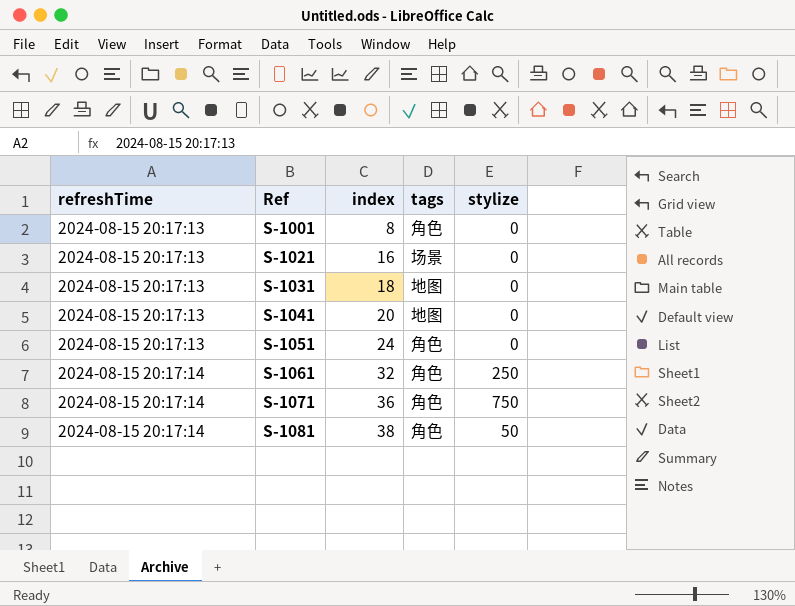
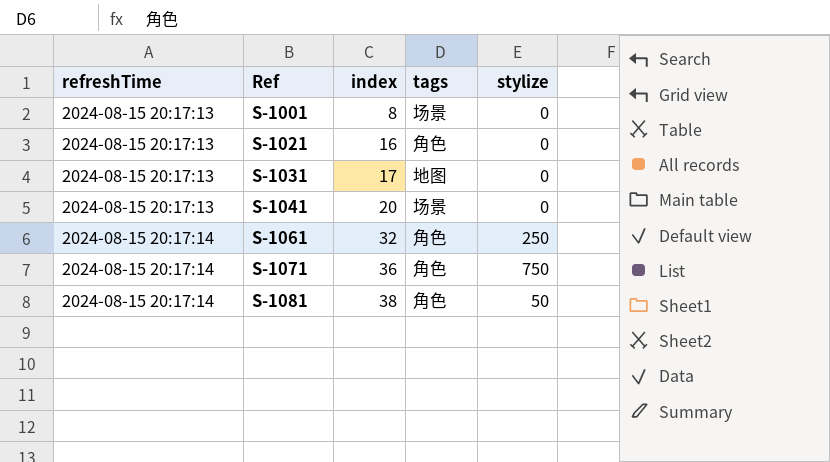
row S-1051: 2024-08-15 20:17:13 | 24 | 角色 | 0 -> none
S-1001 | tags: 角色 -> 场景
S-1021 | tags: 场景 -> 角色
S-1031 | index: 18 -> 17
S-1041 | tags: 地图 -> 场景

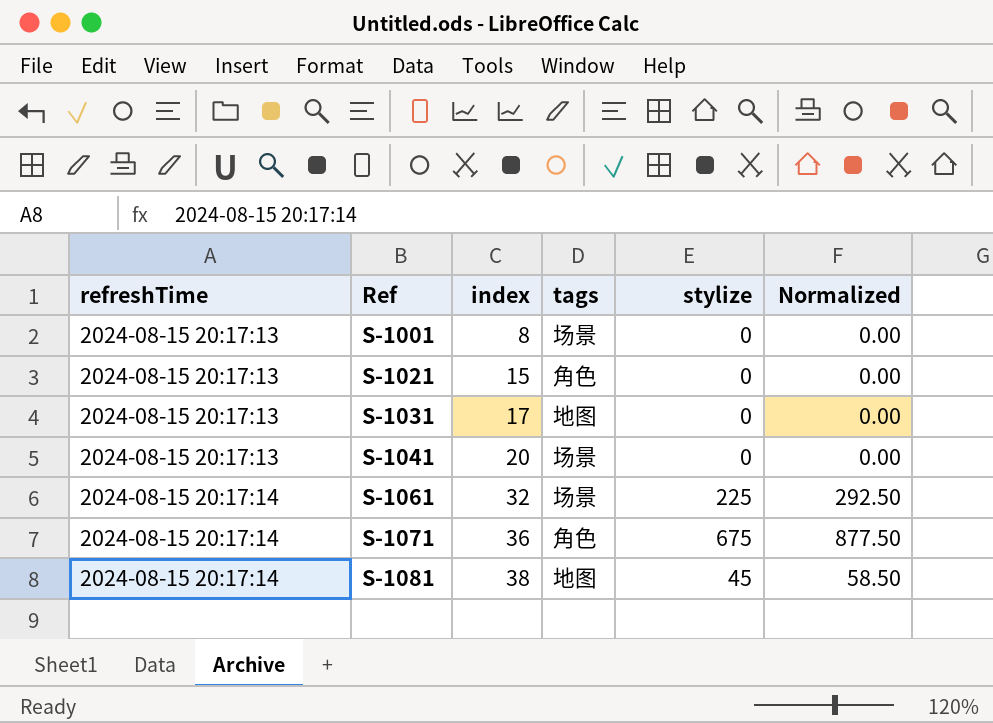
column Normalized | formula: none -> [stylize] * 1.3
S-1021 | index: 16 -> 15
S-1061 | tags: 角色 -> 场景
S-1061 | stylize: 250 -> 225
S-1071 | stylize: 750 -> 675
S-1081 | tags: 角色 -> 地图
S-1081 | stylize: 50 -> 45

